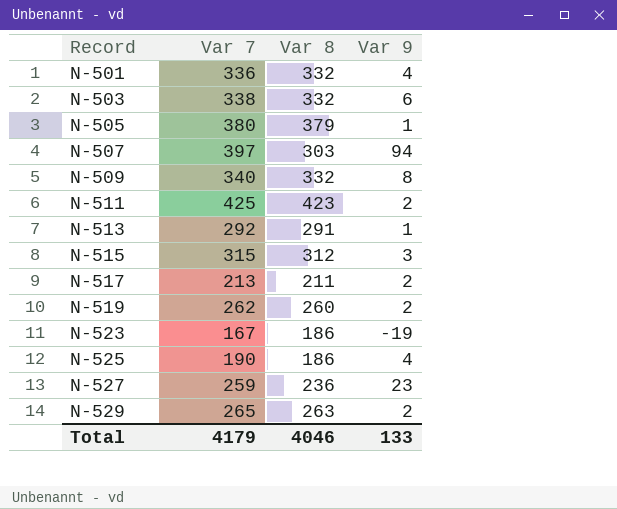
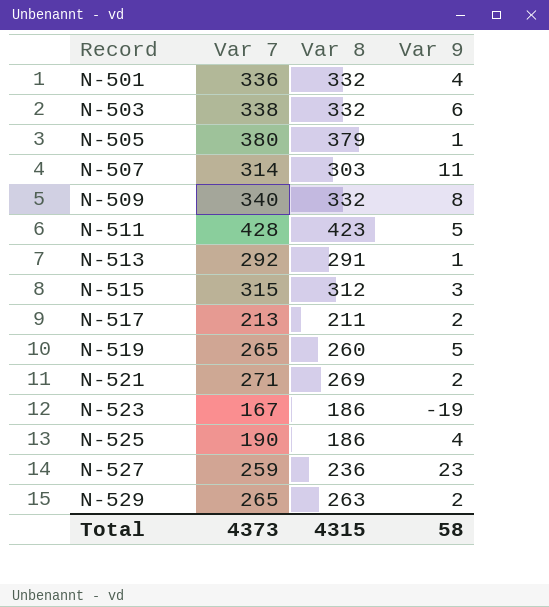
N-507 | Var 7: 397 -> 314
N-507 | Var 9: 94 -> 11
N-511 | Var 7: 425 -> 428
N-511 | Var 9: 2 -> 5
N-519 | Var 7: 262 -> 265
N-519 | Var 9: 2 -> 5
row N-521: none -> 271 | 269 | 2
Total | Var 7: 4179 -> 4373
Total | Var 8: 4046 -> 4315
Total | Var 9: 133 -> 58

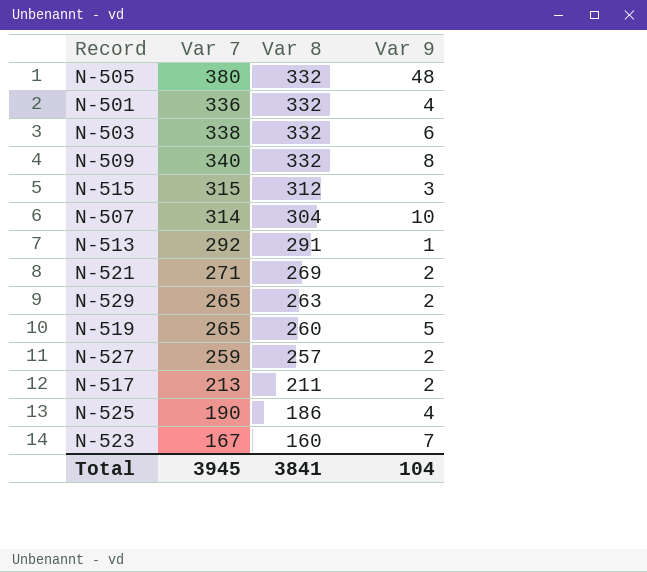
row order: Record ascending -> Var 8 descending
row N-511: 428 | 423 | 5 -> none
N-505 | Var 8: 379 -> 332
N-505 | Var 9: 1 -> 48
N-507 | Var 8: 303 -> 304
N-507 | Var 9: 11 -> 10
N-527 | Var 8: 236 -> 257
N-527 | Var 9: 23 -> 2
N-523 | Var 8: 186 -> 160
N-523 | Var 9: -19 -> 7
Total | Var 7: 4373 -> 3945
Total | Var 8: 4315 -> 3841
Total | Var 9: 58 -> 104

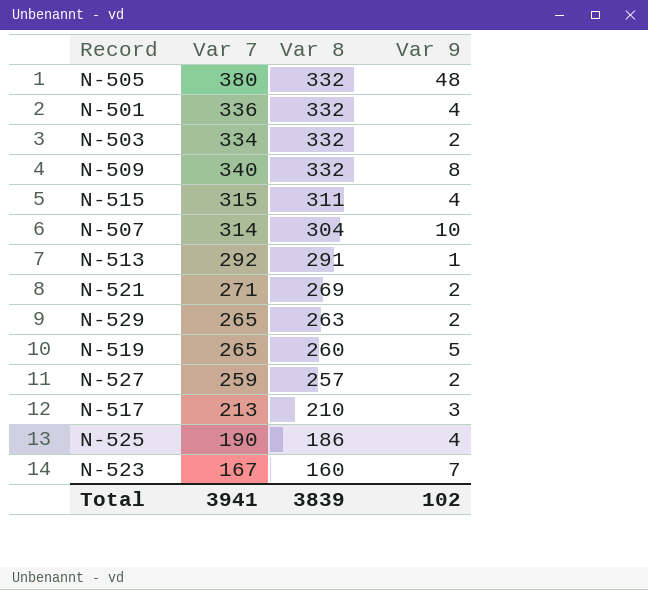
N-503 | Var 7: 338 -> 334
N-503 | Var 9: 6 -> 2
N-515 | Var 8: 312 -> 311
N-515 | Var 9: 3 -> 4
N-517 | Var 8: 211 -> 210
N-517 | Var 9: 2 -> 3
Total | Var 7: 3945 -> 3941
Total | Var 8: 3841 -> 3839
Total | Var 9: 104 -> 102

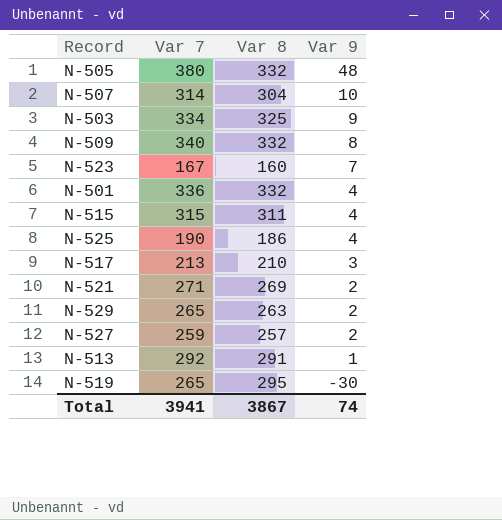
row order: Var 8 descending -> Var 9 descending
N-503 | Var 8: 332 -> 325
N-503 | Var 9: 2 -> 9
N-519 | Var 8: 260 -> 295
N-519 | Var 9: 5 -> -30
Total | Var 8: 3839 -> 3867
Total | Var 9: 102 -> 74

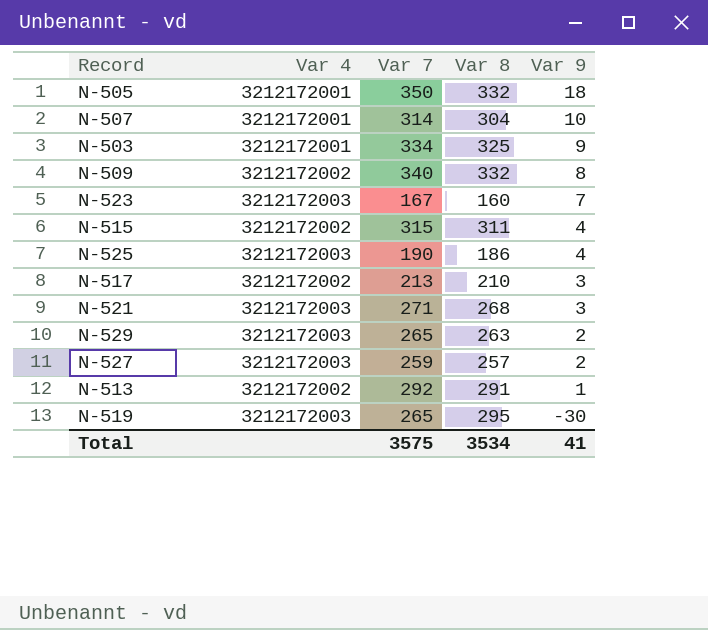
column Var 4 | position: none -> 2
row N-501: 336 | 332 | 4 -> none
N-505 | Var 7: 380 -> 350
N-505 | Var 9: 48 -> 18
N-521 | Var 8: 269 -> 268
N-521 | Var 9: 2 -> 3
Total | Var 7: 3941 -> 3575
Total | Var 8: 3867 -> 3534
Total | Var 9: 74 -> 41

